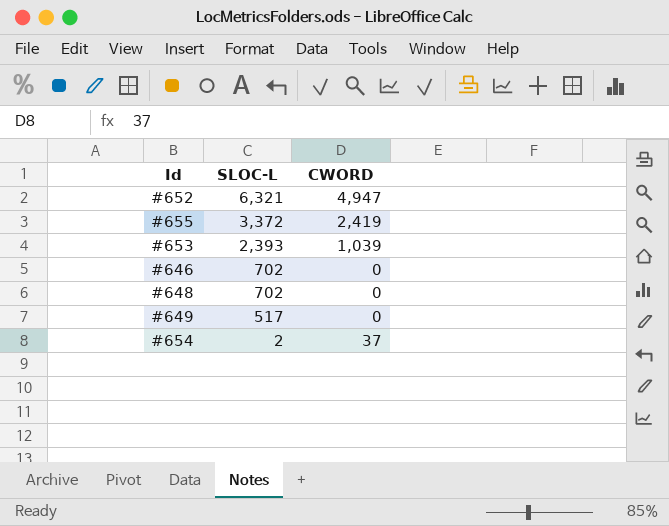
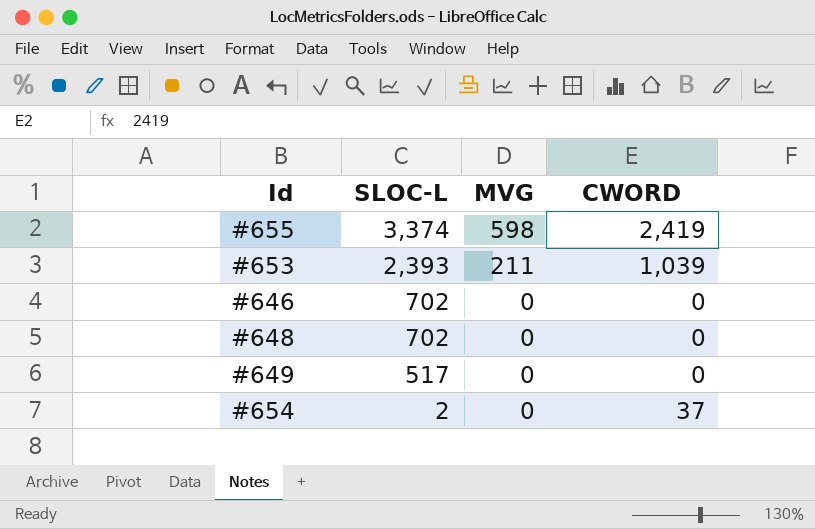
column MVG | position: none -> 3
row #652: 6,321 | 4,947 -> none
#655 | SLOC-L: 3,372 -> 3,374

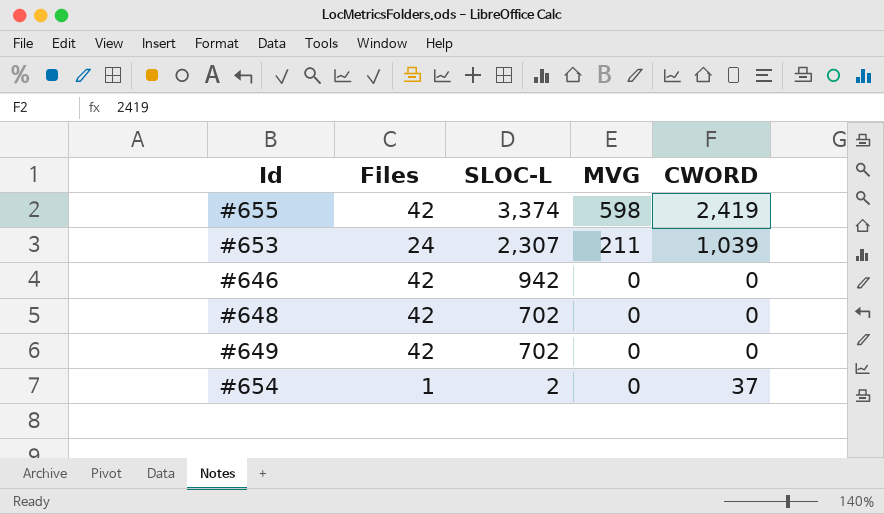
column Files | position: none -> 2
#653 | SLOC-L: 2,393 -> 2,307
#646 | SLOC-L: 702 -> 942
#649 | SLOC-L: 517 -> 702

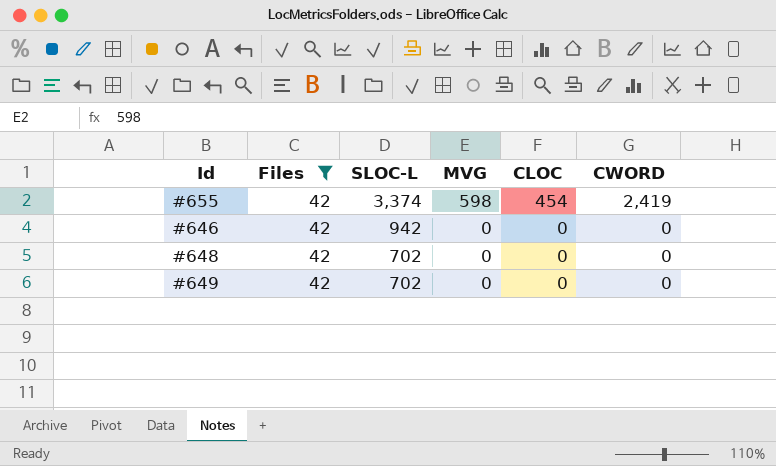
filter: none -> Files = 42
column CLOC | position: none -> 5

